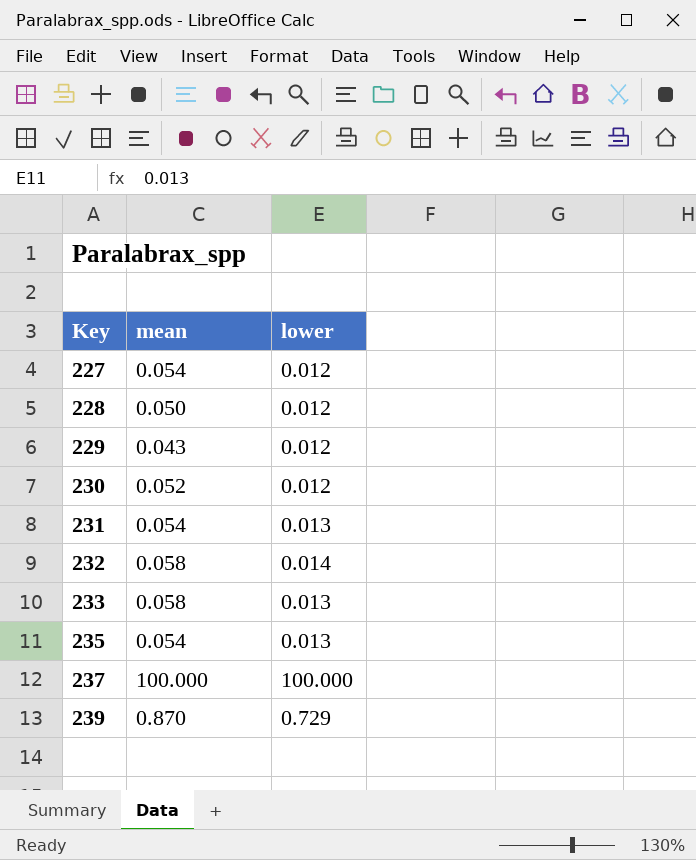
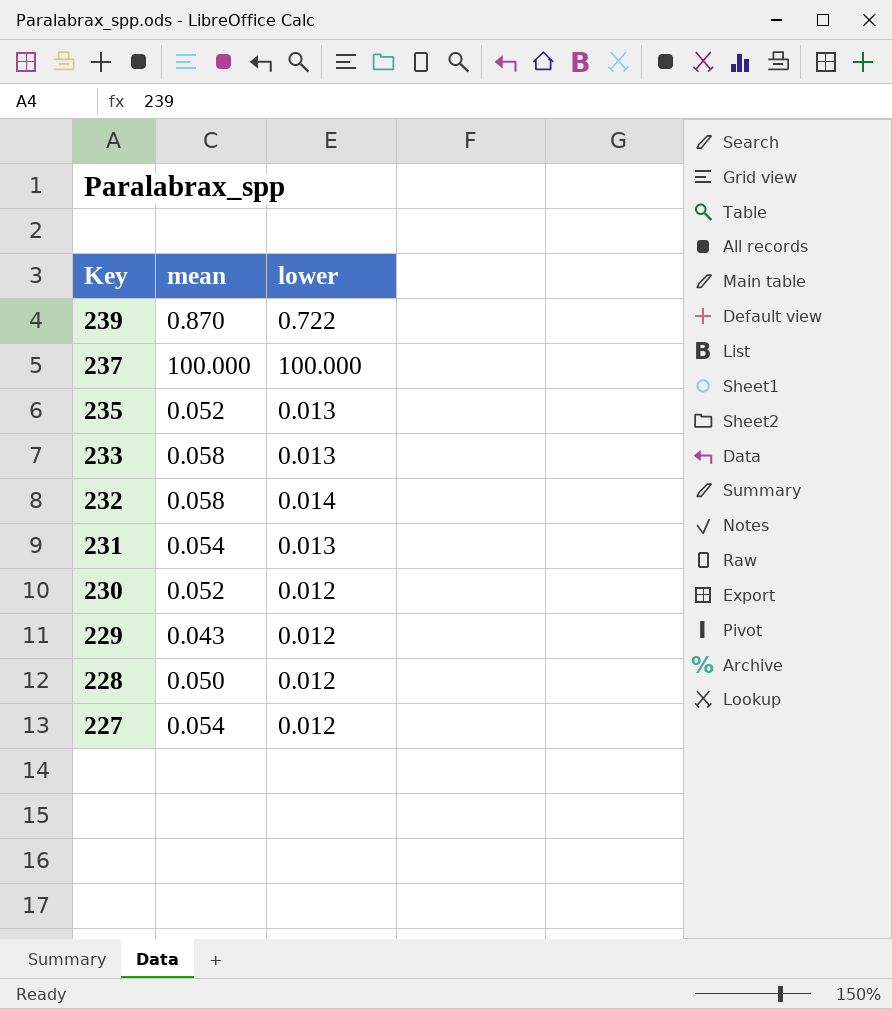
row order: Key ascending -> Key descending
239 | lower: 0.729 -> 0.722
235 | mean: 0.054 -> 0.052

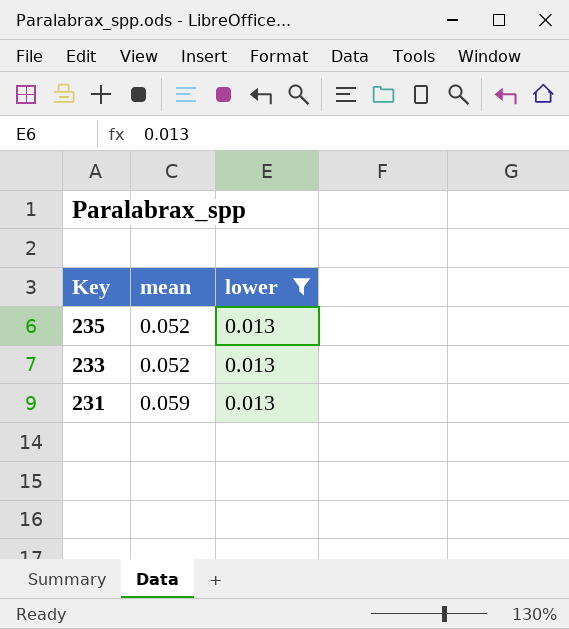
filter: none -> lower = 0.013
233 | mean: 0.058 -> 0.052
231 | mean: 0.054 -> 0.059

